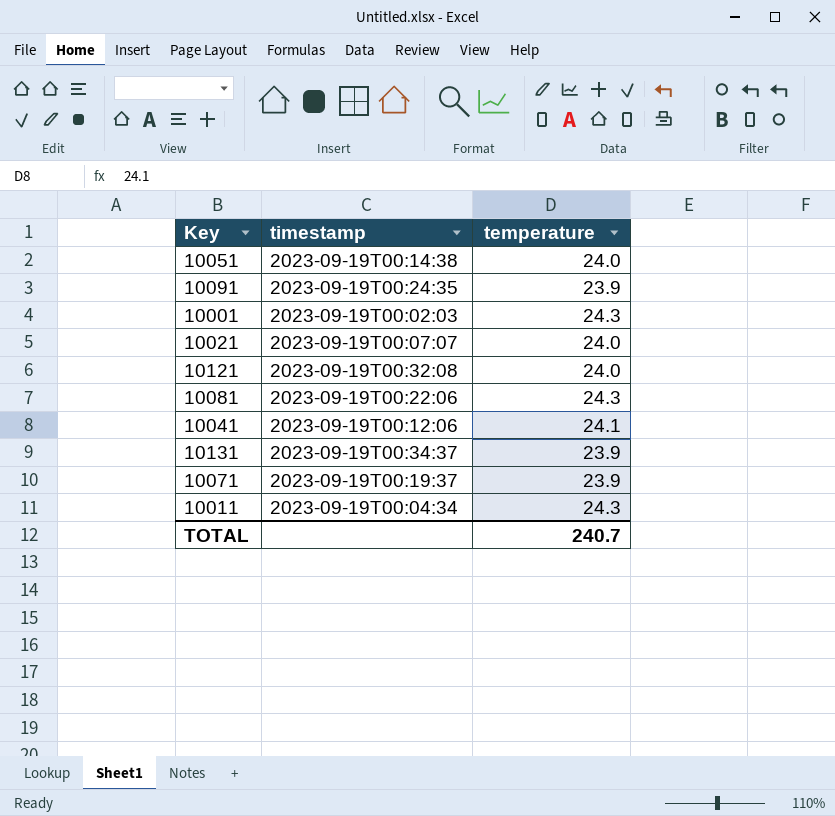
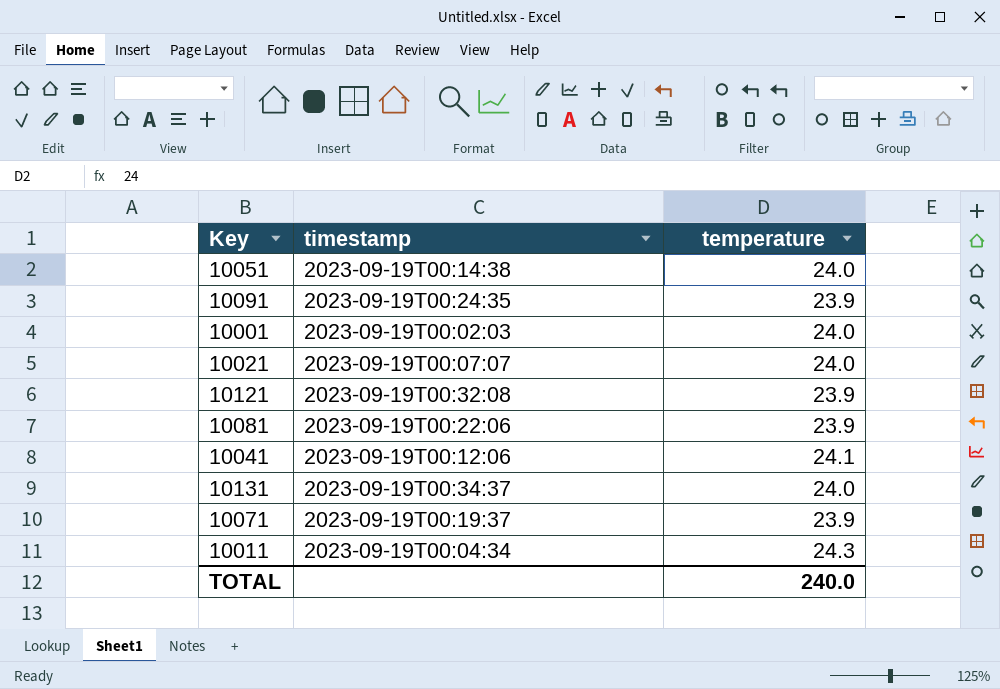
10001 | temperature: 24.3 -> 24.0
10121 | temperature: 24.0 -> 23.9
10081 | temperature: 24.3 -> 23.9
10131 | temperature: 23.9 -> 24.0
TOTAL | temperature: 240.7 -> 240.0

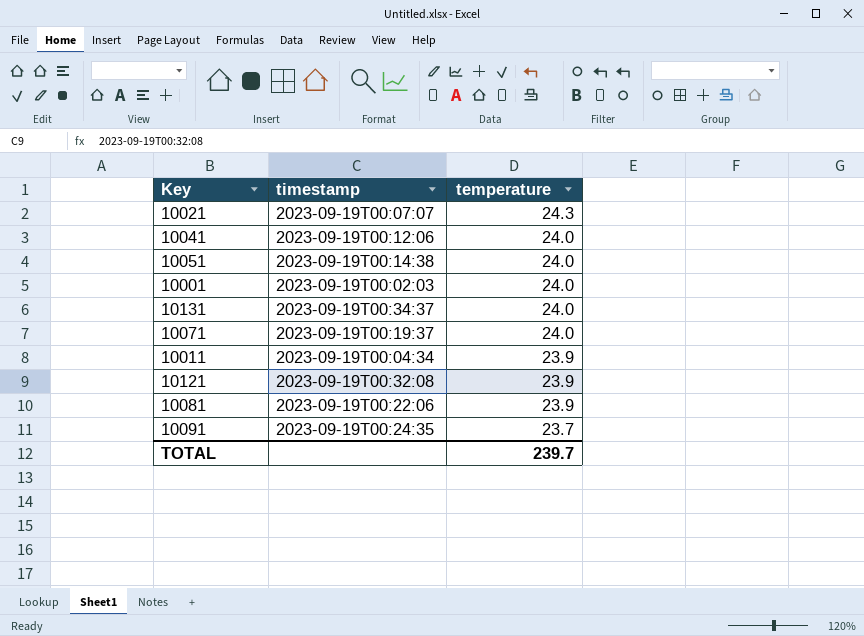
row order: none -> temperature descending
10021 | temperature: 24.0 -> 24.3
10041 | temperature: 24.1 -> 24.0
10071 | temperature: 23.9 -> 24.0
10011 | temperature: 24.3 -> 23.9
10091 | temperature: 23.9 -> 23.7
TOTAL | temperature: 240.0 -> 239.7

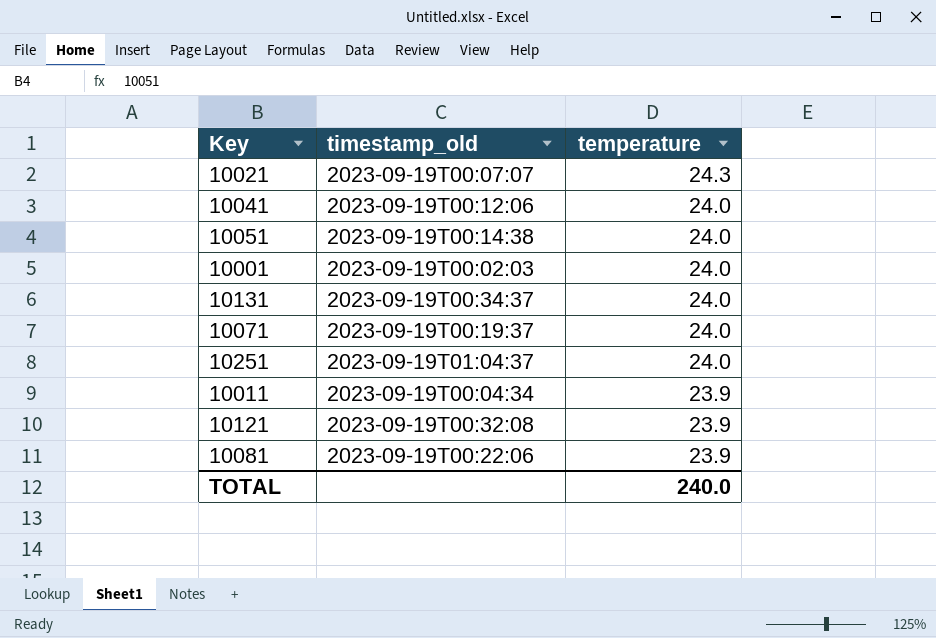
column name: timestamp -> timestamp_old
row 10091: 2023-09-19T00:24:35 | 23.7 -> none
row 10251: none -> 2023-09-19T01:04:37 | 24.0
TOTAL | temperature: 239.7 -> 240.0

